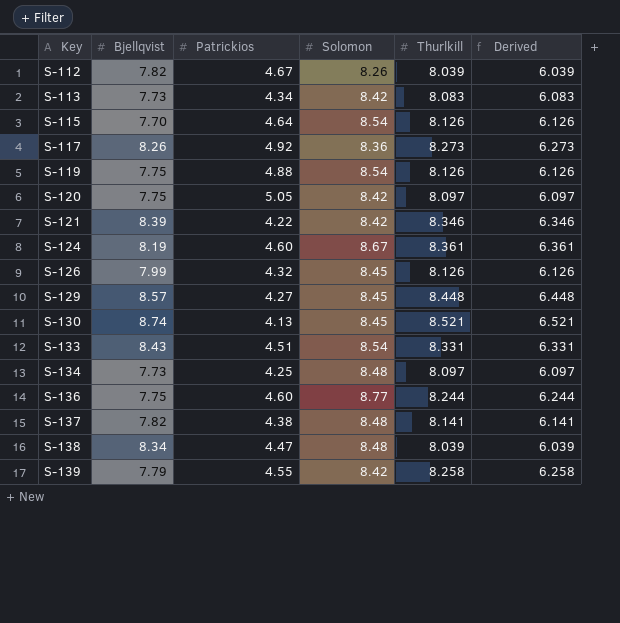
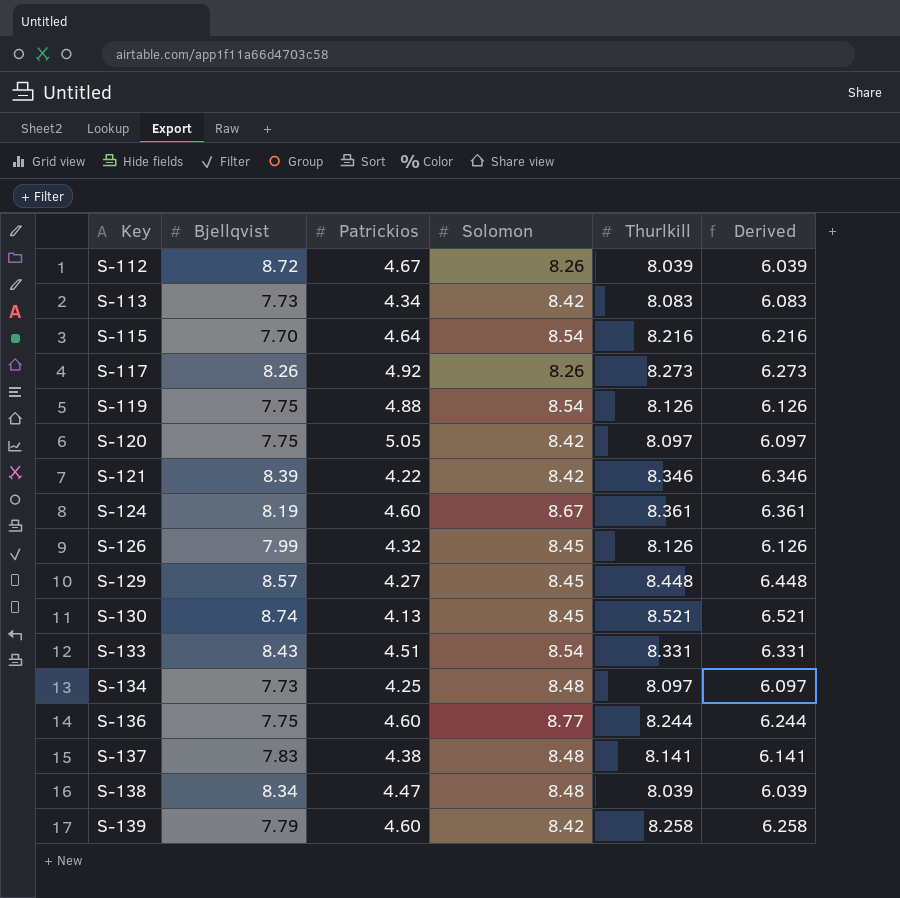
S-112 | Bjellqvist: 7.82 -> 8.72
S-115 | Thurlkill: 8.126 -> 8.216
S-115 | Derived: 6.126 -> 6.216
S-117 | Solomon: 8.36 -> 8.26
S-137 | Bjellqvist: 7.82 -> 7.83
S-139 | Patrickios: 4.55 -> 4.60

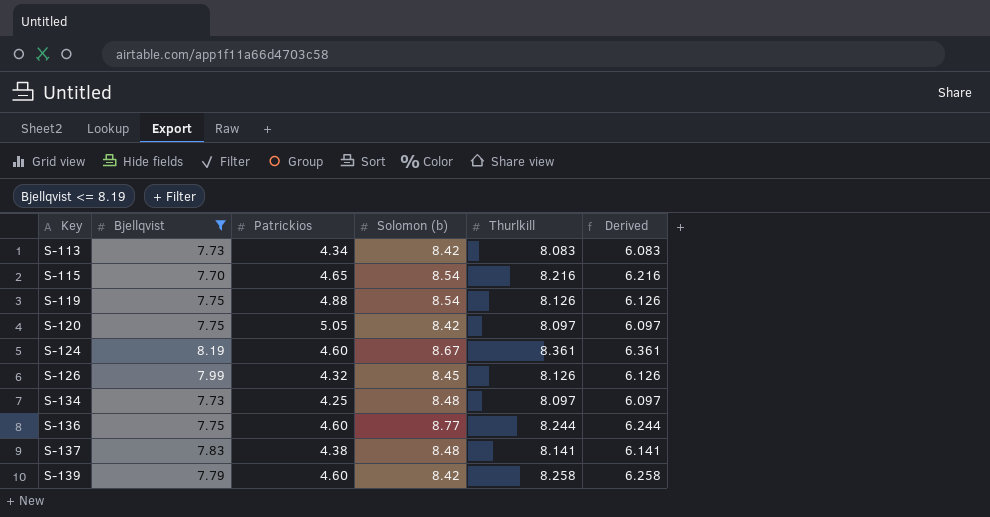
filter: none -> Bjellqvist <= 8.19
column name: Solomon -> Solomon (b)
S-115 | Patrickios: 4.64 -> 4.65

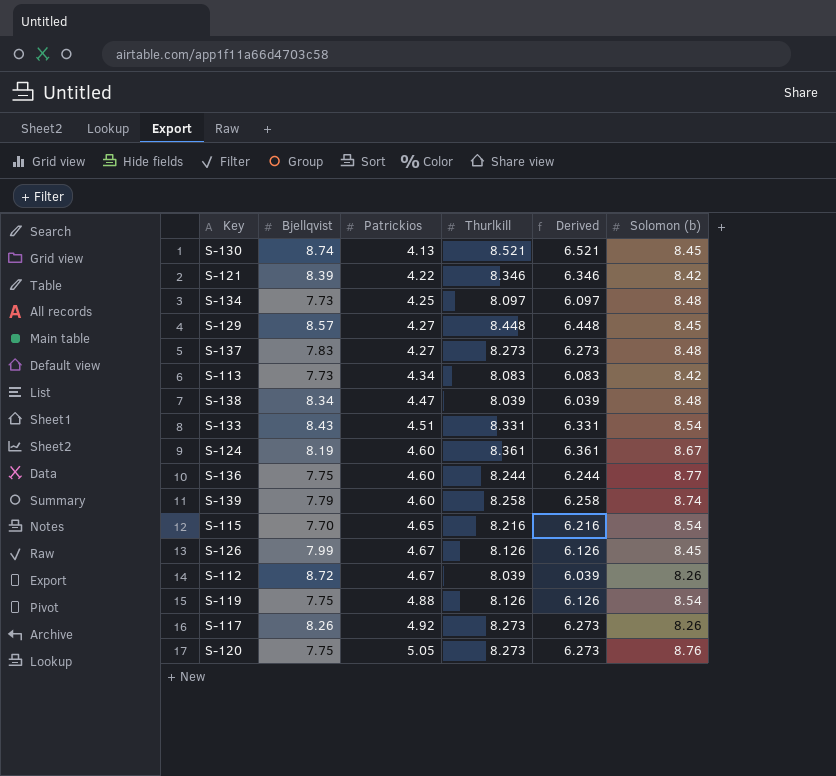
filter: Bjellqvist <= 8.19 -> none
row order: Key ascending -> Patrickios ascending
column Solomon (b) | position: 4 -> 6
S-137 | Patrickios: 4.38 -> 4.27
S-137 | Thurlkill: 8.141 -> 8.273
S-137 | Derived: 6.141 -> 6.273
S-139 | Solomon (b): 8.42 -> 8.74
S-126 | Patrickios: 4.32 -> 4.67
S-120 | Thurlkill: 8.097 -> 8.273
S-120 | Derived: 6.097 -> 6.273
S-120 | Solomon (b): 8.42 -> 8.76

